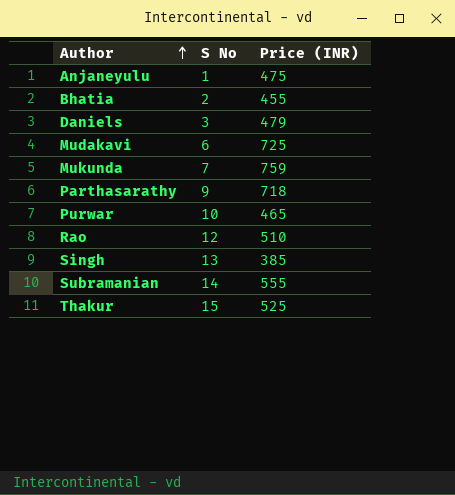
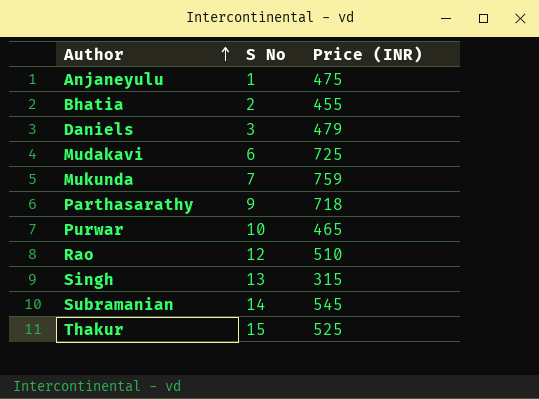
Singh | Price (INR): 385 -> 315
Subramanian | Price (INR): 555 -> 545

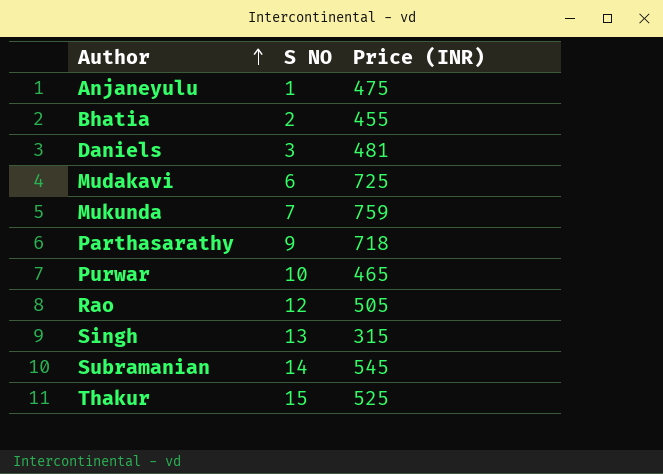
column name: S No -> S NO
Daniels | Price (INR): 479 -> 481
Rao | Price (INR): 510 -> 505

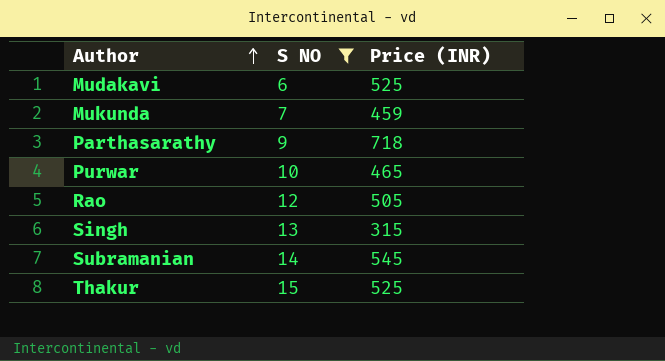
filter: none -> S NO >= 6
Mudakavi | Price (INR): 725 -> 525
Mukunda | Price (INR): 759 -> 459

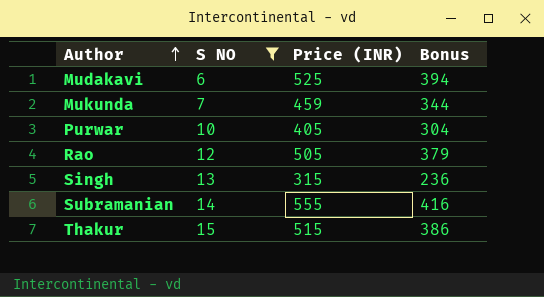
column Bonus | formula: none -> [Price (INR)] * 0.75
row Parthasarathy: 9 | 718 -> none
Purwar | Price (INR): 465 -> 405
Subramanian | Price (INR): 545 -> 555
Thakur | Price (INR): 525 -> 515

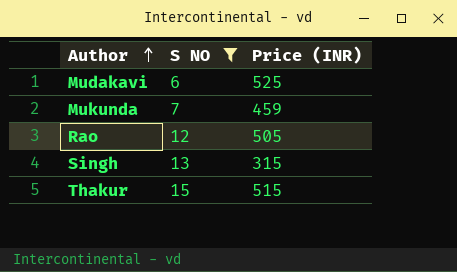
column Bonus | formula: [Price (INR)] * 0.75 -> none
row Purwar: 10 | 405 | 304 -> none
row Subramanian: 14 | 555 | 416 -> none

